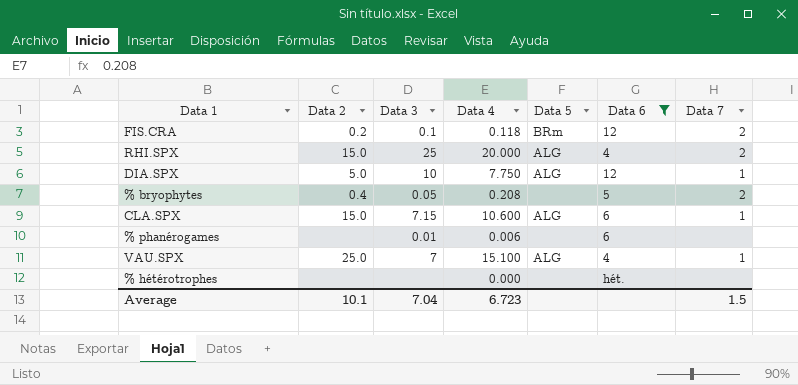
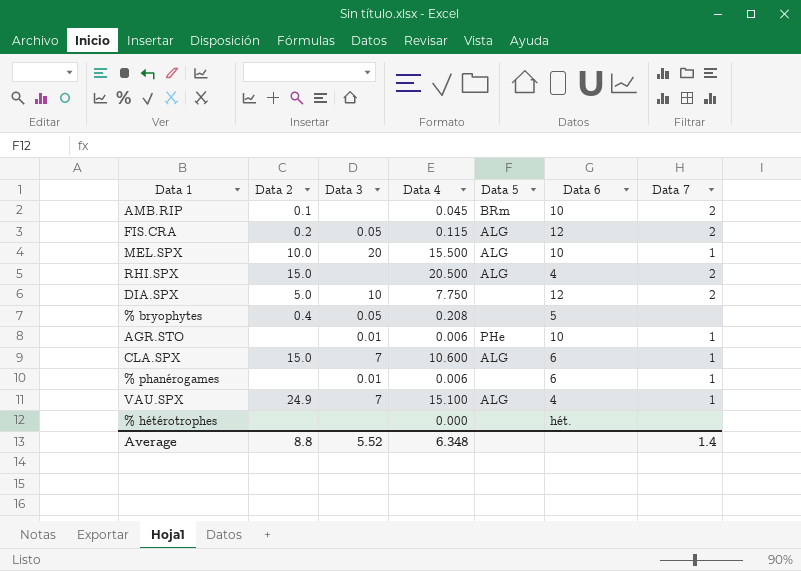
filter: Data 6 != 10 -> none
FIS.CRA | Data 3: 0.1 -> 0.05
FIS.CRA | Data 4: 0.118 -> 0.115
FIS.CRA | Data 5: BRm -> ALG
RHI.SPX | Data 3: 25 -> none
RHI.SPX | Data 4: 20.000 -> 20.500
DIA.SPX | Data 5: ALG -> none
DIA.SPX | Data 7: 1 -> 2
% bryophytes | Data 7: 2 -> none
CLA.SPX | Data 3: 7.15 -> 7
% phanérogames | Data 7: none -> 1
VAU.SPX | Data 2: 25.0 -> 24.9
Average | Data 2: 10.1 -> 8.8
Average | Data 3: 7.04 -> 5.52
Average | Data 4: 6.723 -> 6.348
Average | Data 7: 1.5 -> 1.4

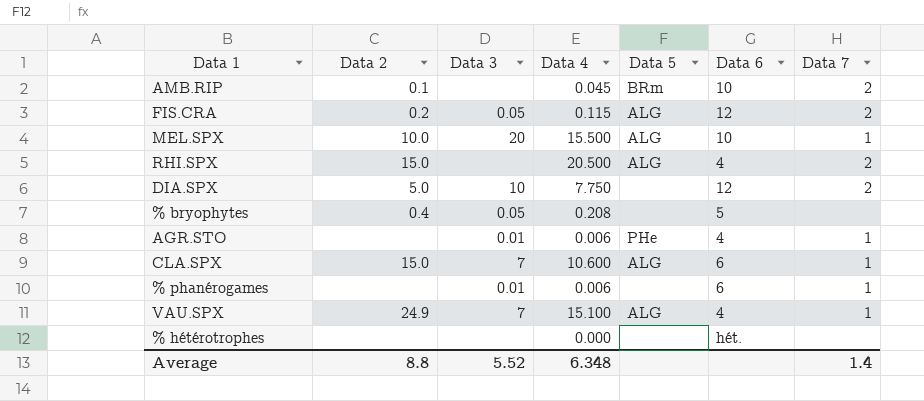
AGR.STO | Data 6: 10 -> 4

